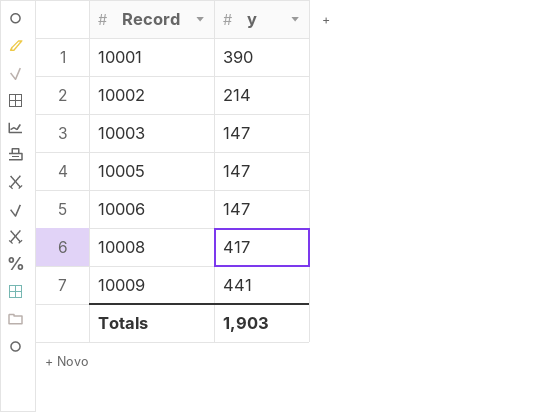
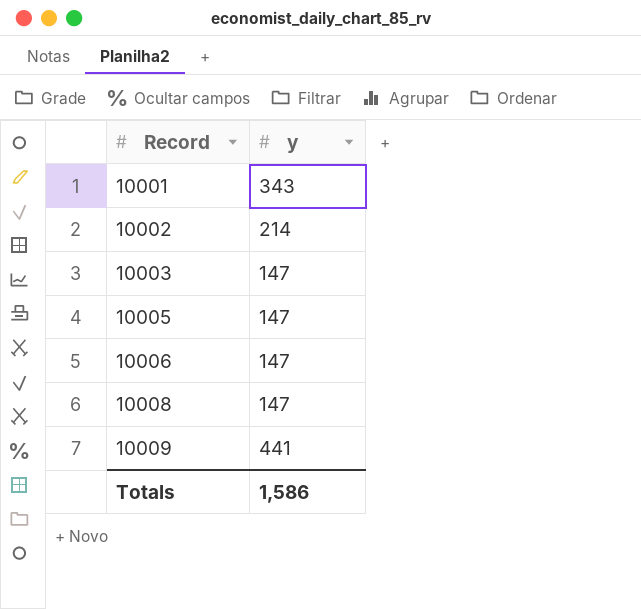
10001 | y: 390 -> 343
10008 | y: 417 -> 147
Totals | y: 1,903 -> 1,586

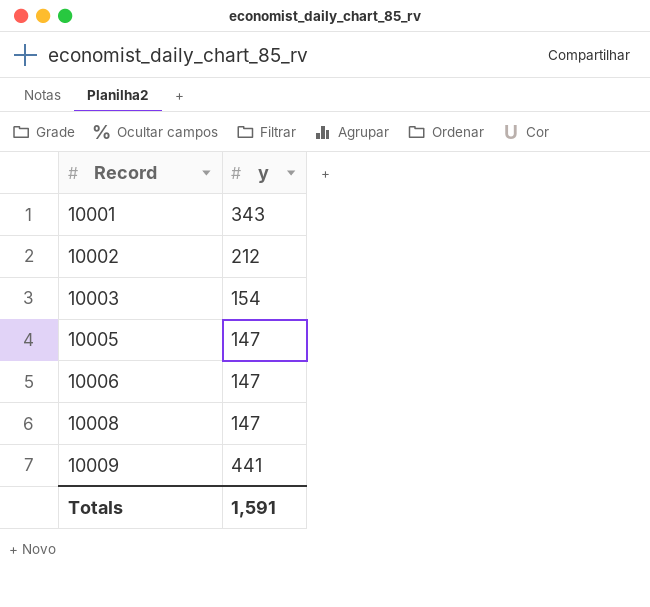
10002 | y: 214 -> 212
10003 | y: 147 -> 154
Totals | y: 1,586 -> 1,591

